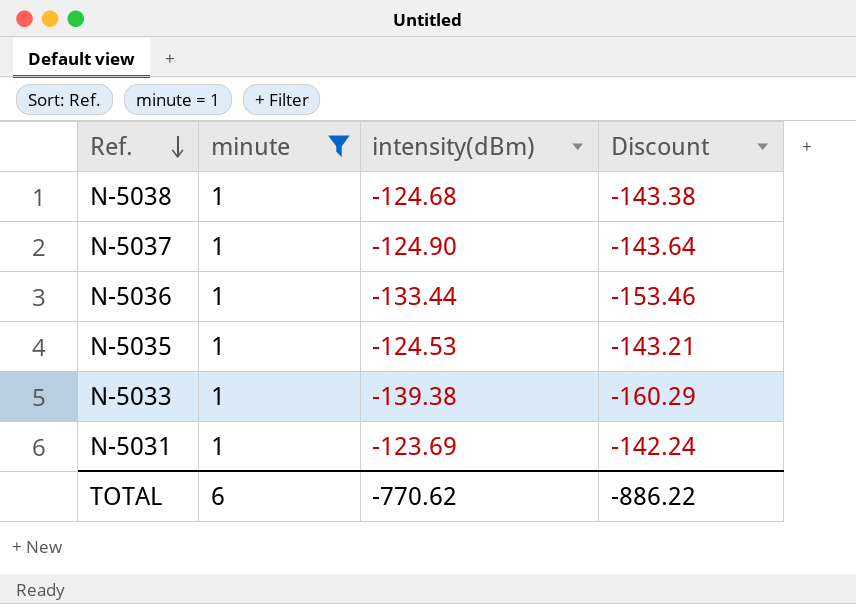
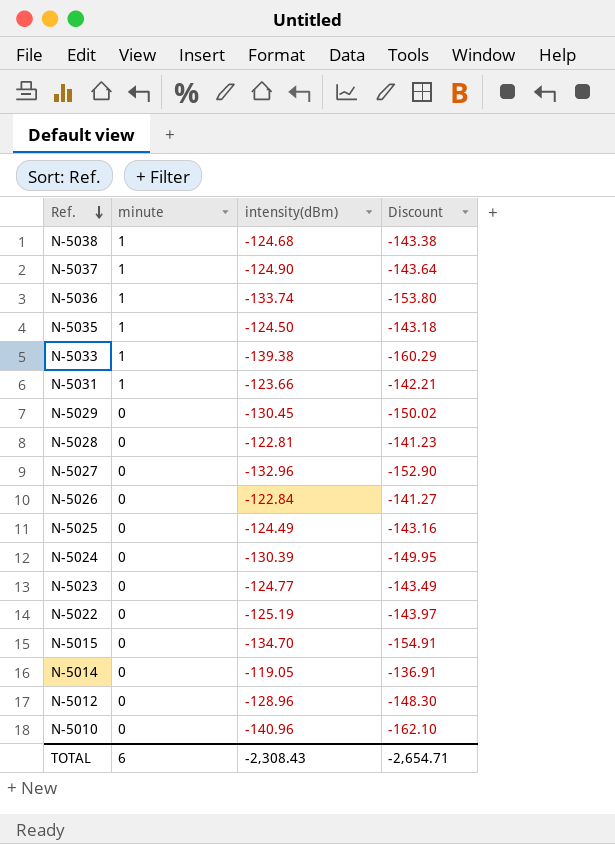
filter: minute = 1 -> none
N-5036 | intensity(dBm): -133.44 -> -133.74
N-5036 | Discount: -153.46 -> -153.80
N-5035 | intensity(dBm): -124.53 -> -124.50
N-5035 | Discount: -143.21 -> -143.18
N-5031 | intensity(dBm): -123.69 -> -123.66
N-5031 | Discount: -142.24 -> -142.21
TOTAL | intensity(dBm): -770.62 -> -2,308.43
TOTAL | Discount: -886.22 -> -2,654.71

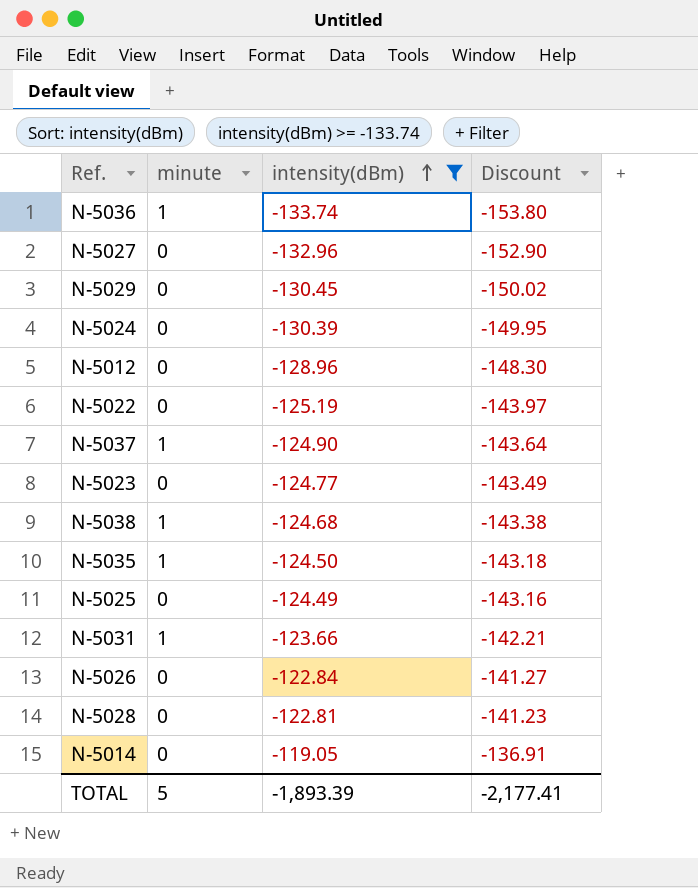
filter: none -> intensity(dBm) >= -133.74
row order: Ref. descending -> intensity(dBm) ascending
TOTAL | minute: 6 -> 5
TOTAL | intensity(dBm): -2,308.43 -> -1,893.39
TOTAL | Discount: -2,654.71 -> -2,177.41

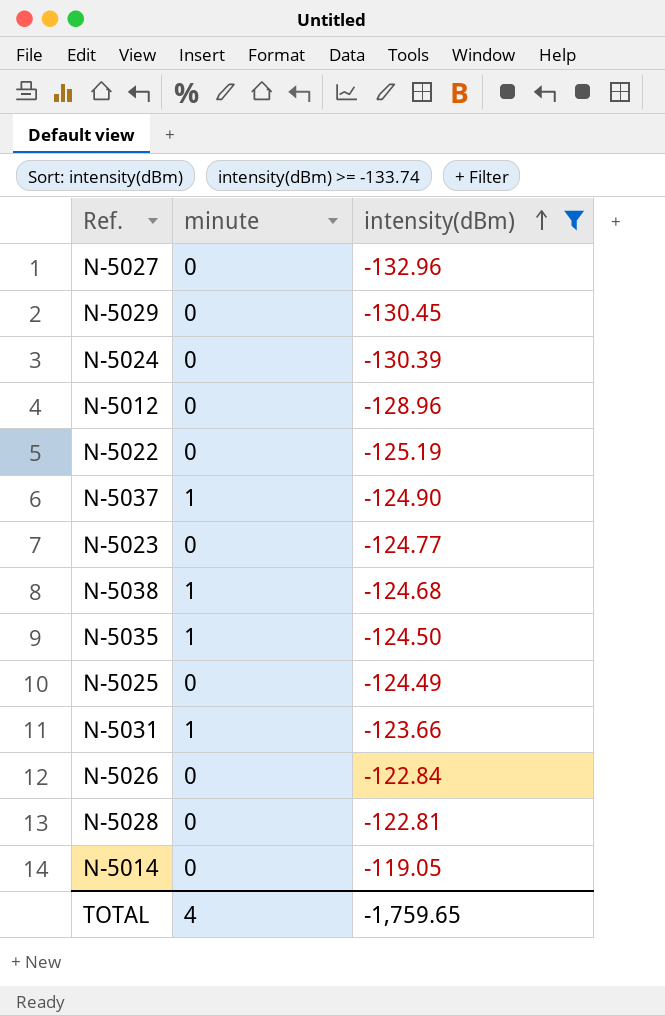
column Discount | formula: [intensity(dBm)] * 1.15 -> none
row N-5036: 1 | -133.74 | -153.80 -> none
TOTAL | minute: 5 -> 4
TOTAL | intensity(dBm): -1,893.39 -> -1,759.65

